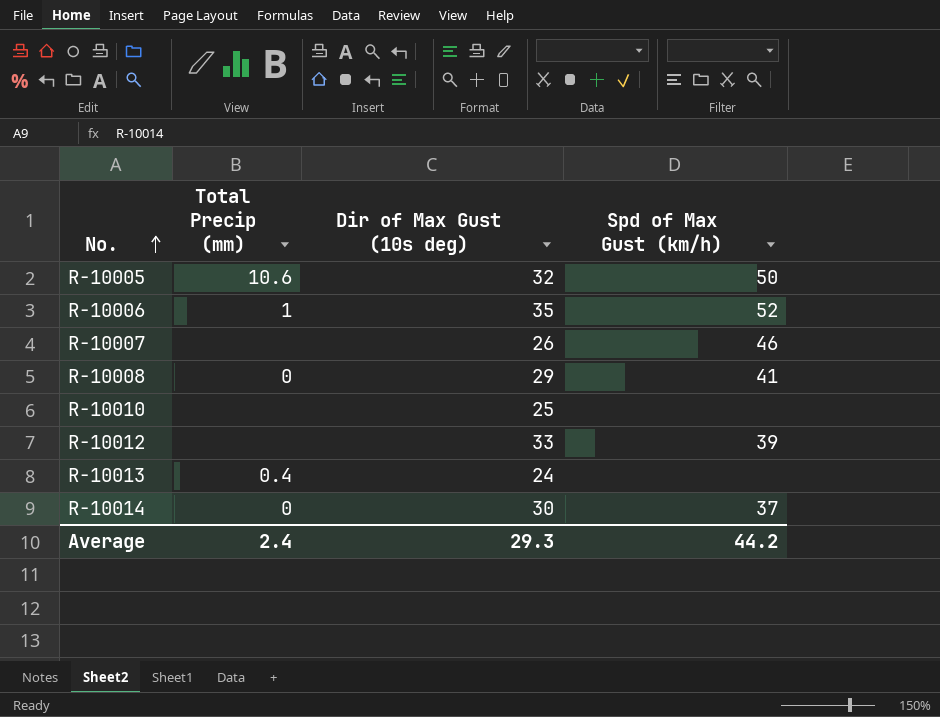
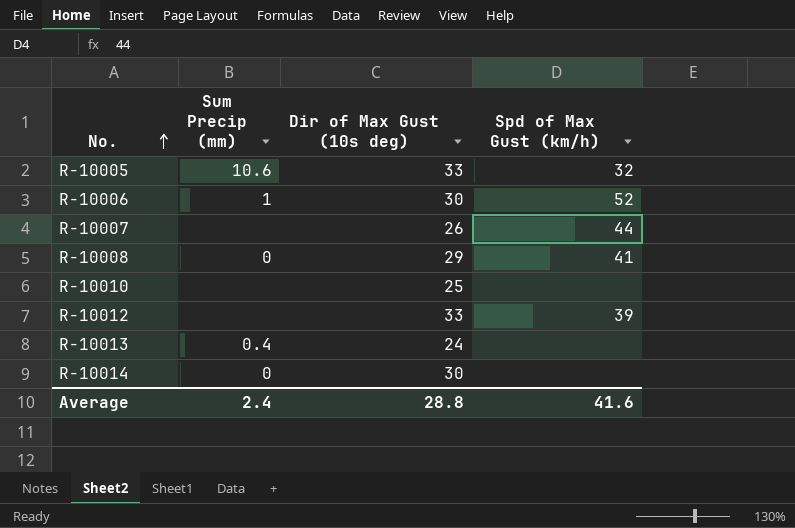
column name: Total Precip (mm) -> Sum Precip (mm)
R-10005 | Dir of Max Gust (10s deg): 32 -> 33
R-10005 | Spd of Max Gust (km/h): 50 -> 32
R-10006 | Dir of Max Gust (10s deg): 35 -> 30
R-10007 | Spd of Max Gust (km/h): 46 -> 44
R-10014 | Spd of Max Gust (km/h): 37 -> none
Average | Dir of Max Gust (10s deg): 29.3 -> 28.8
Average | Spd of Max Gust (km/h): 44.2 -> 41.6

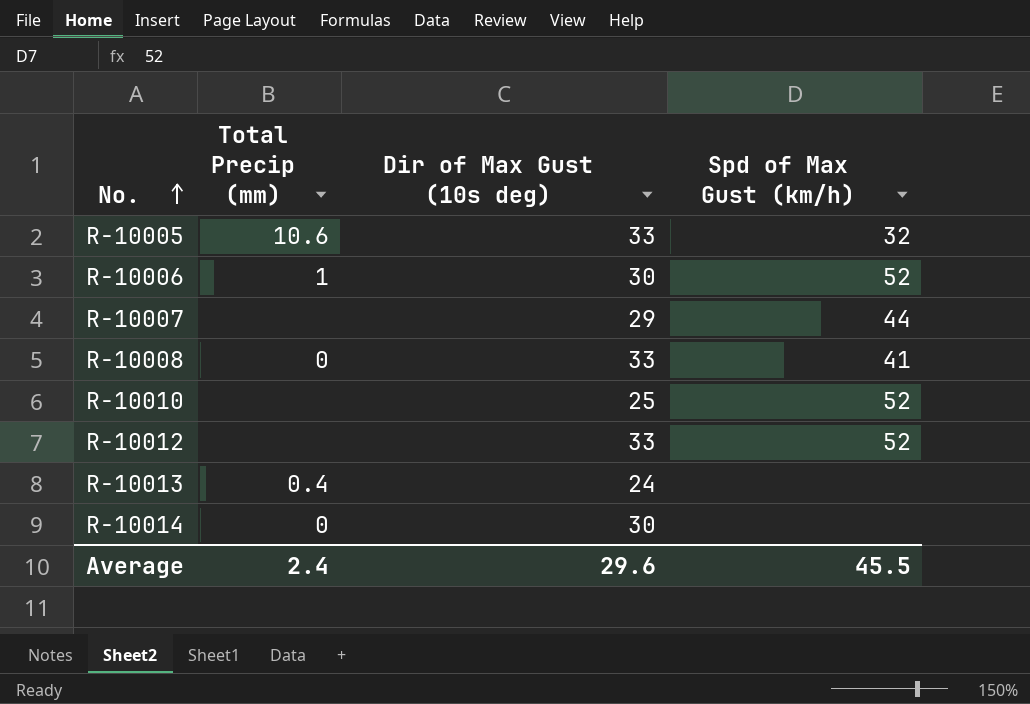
column name: Sum Precip (mm) -> Total Precip (mm)
R-10007 | Dir of Max Gust (10s deg): 26 -> 29
R-10008 | Dir of Max Gust (10s deg): 29 -> 33
R-10010 | Spd of Max Gust (km/h): none -> 52
R-10012 | Spd of Max Gust (km/h): 39 -> 52
Average | Dir of Max Gust (10s deg): 28.8 -> 29.6
Average | Spd of Max Gust (km/h): 41.6 -> 45.5

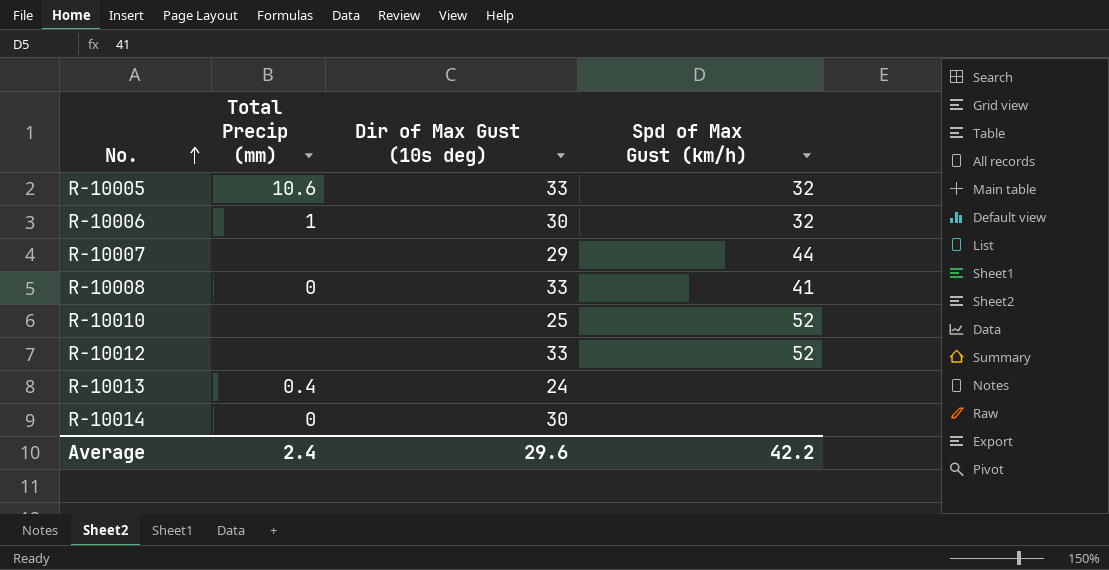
R-10006 | Spd of Max Gust (km/h): 52 -> 32
Average | Spd of Max Gust (km/h): 45.5 -> 42.2

